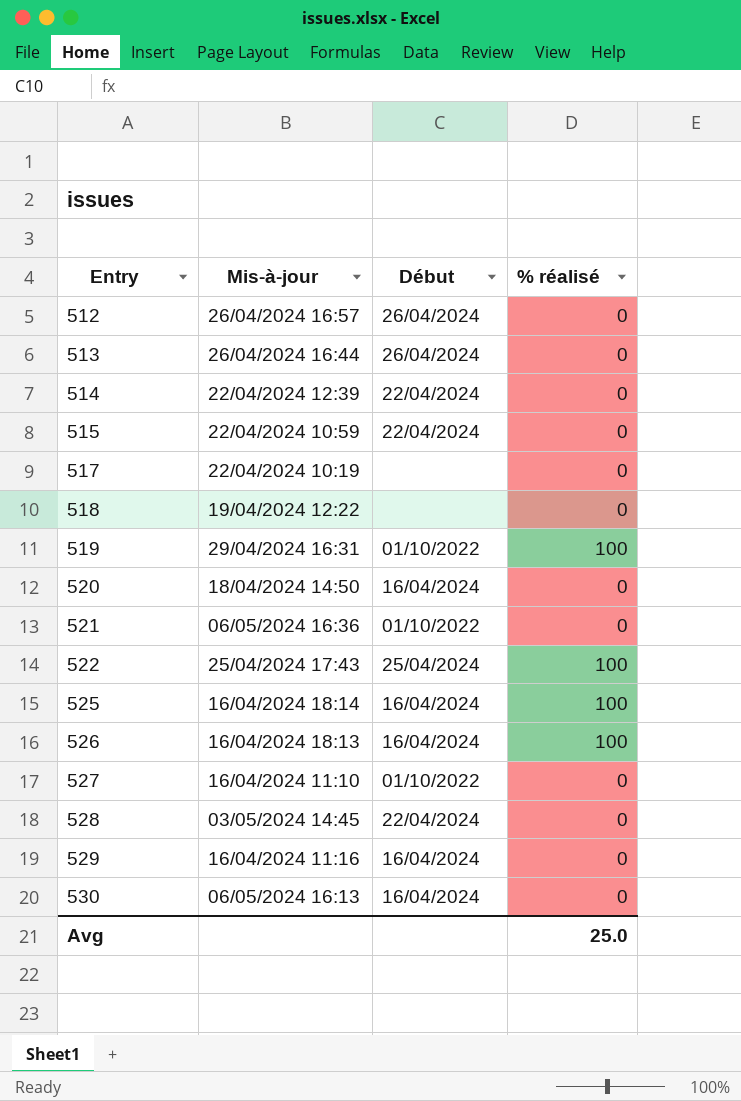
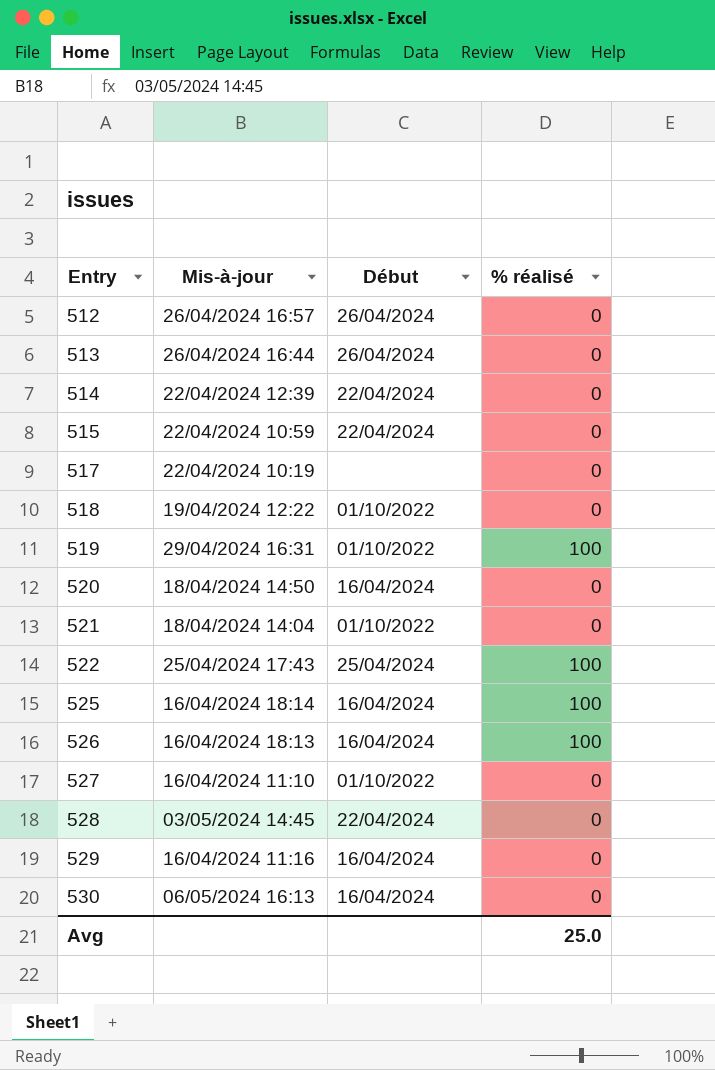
518 | Début: none -> 01/10/2022
521 | Mis-à-jour: 06/05/2024 16:36 -> 18/04/2024 14:04

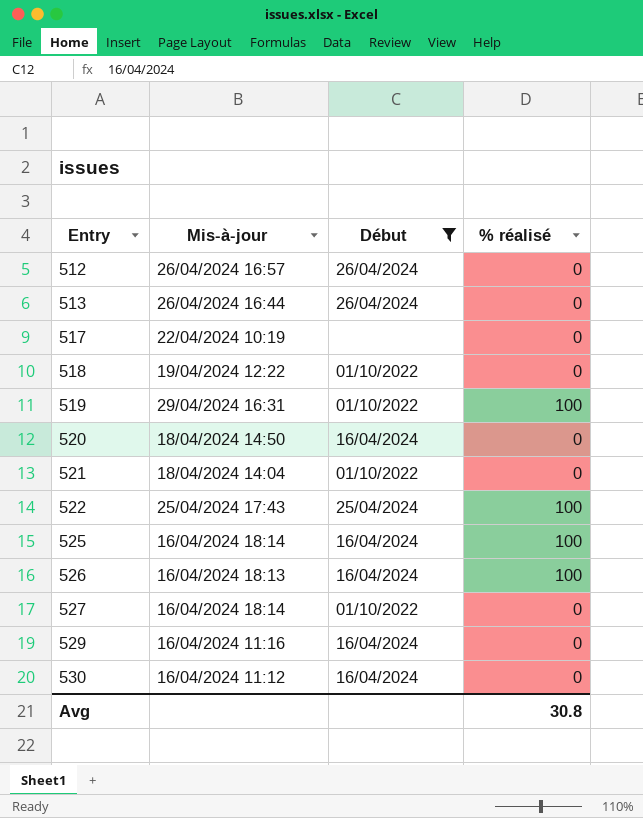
filter: none -> Début != 22/04/2024
527 | Mis-à-jour: 16/04/2024 11:10 -> 16/04/2024 18:14
530 | Mis-à-jour: 06/05/2024 16:13 -> 16/04/2024 11:12
Avg | % réalisé: 25.0 -> 30.8

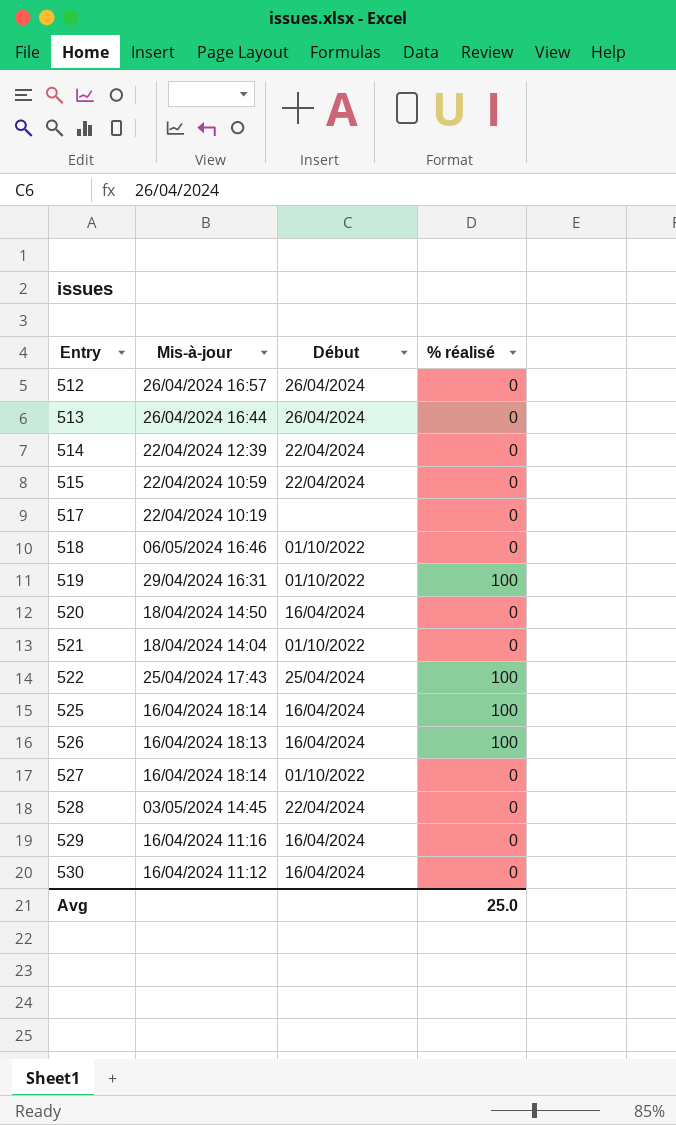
filter: Début != 22/04/2024 -> none
518 | Mis-à-jour: 19/04/2024 12:22 -> 06/05/2024 16:46
Avg | % réalisé: 30.8 -> 25.0

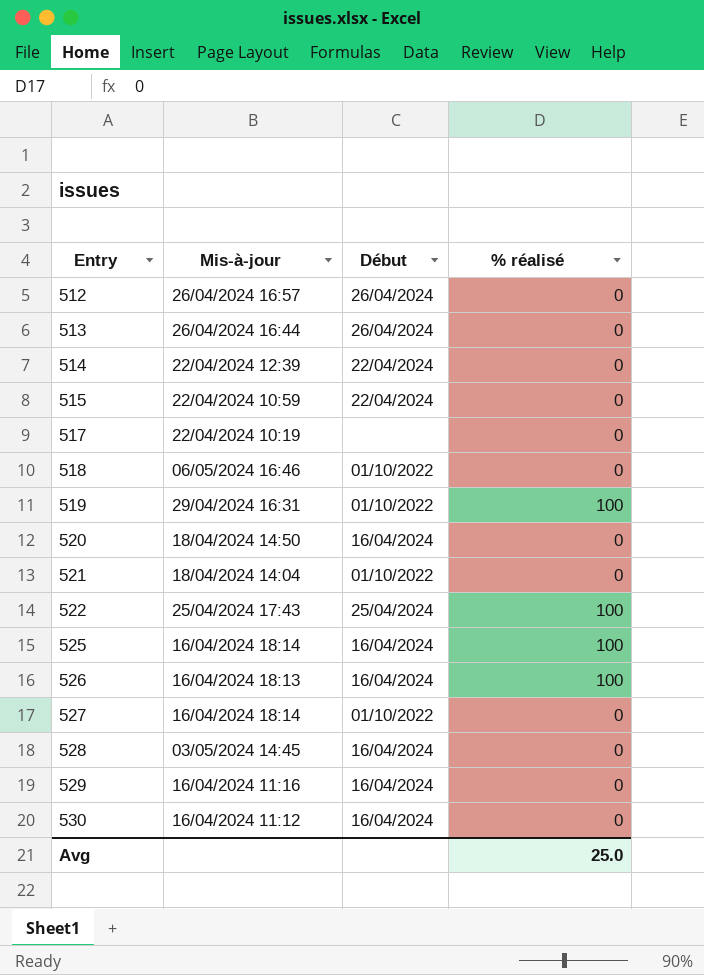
528 | Début: 22/04/2024 -> 16/04/2024

